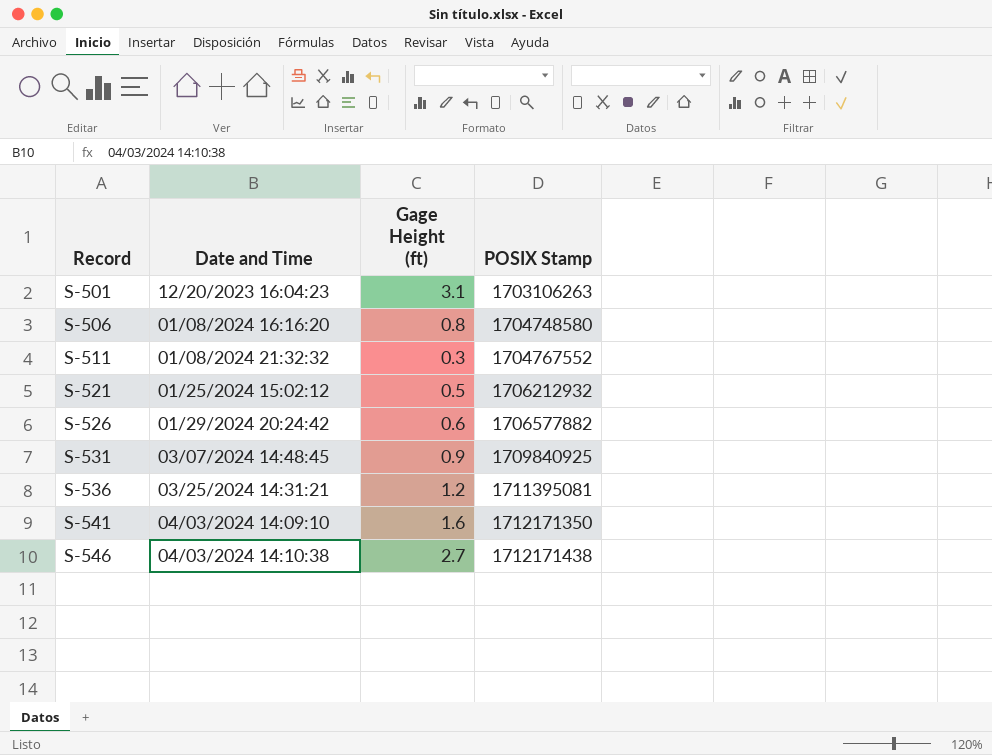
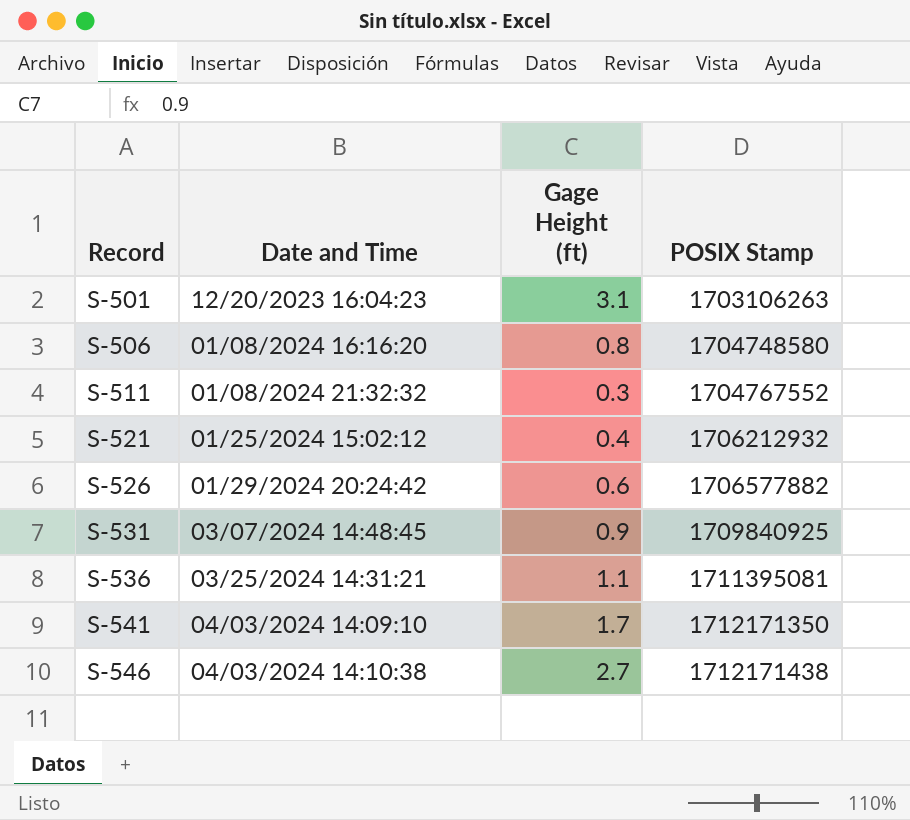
S-521 | Gage Height (ft): 0.5 -> 0.4
S-536 | Gage Height (ft): 1.2 -> 1.1
S-541 | Gage Height (ft): 1.6 -> 1.7

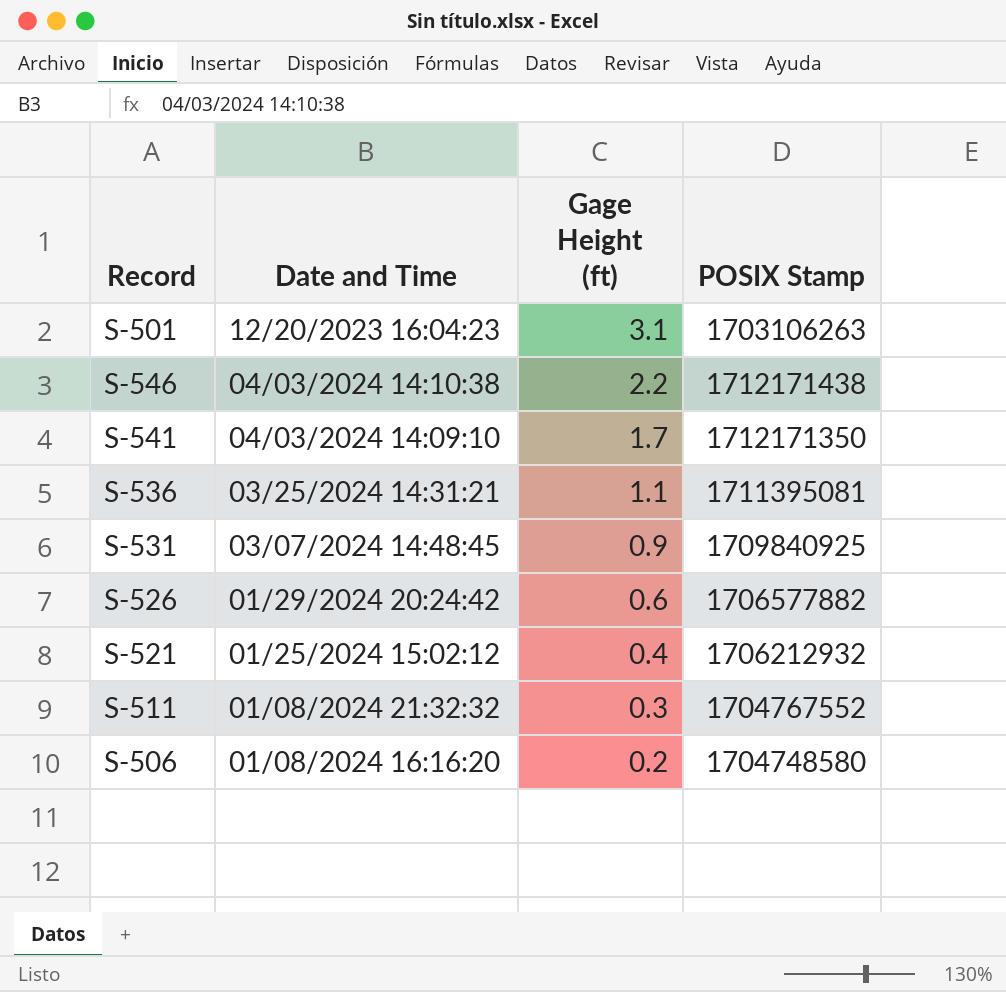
row order: Record ascending -> Gage Height (ft) descending
S-546 | Gage Height (ft): 2.7 -> 2.2
S-506 | Gage Height (ft): 0.8 -> 0.2

